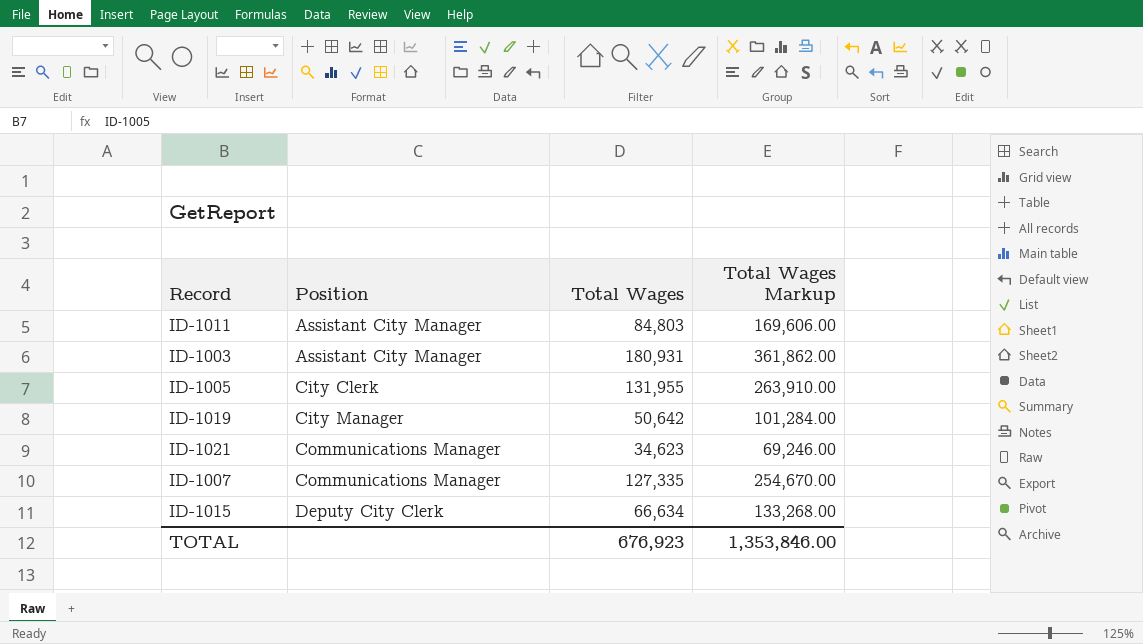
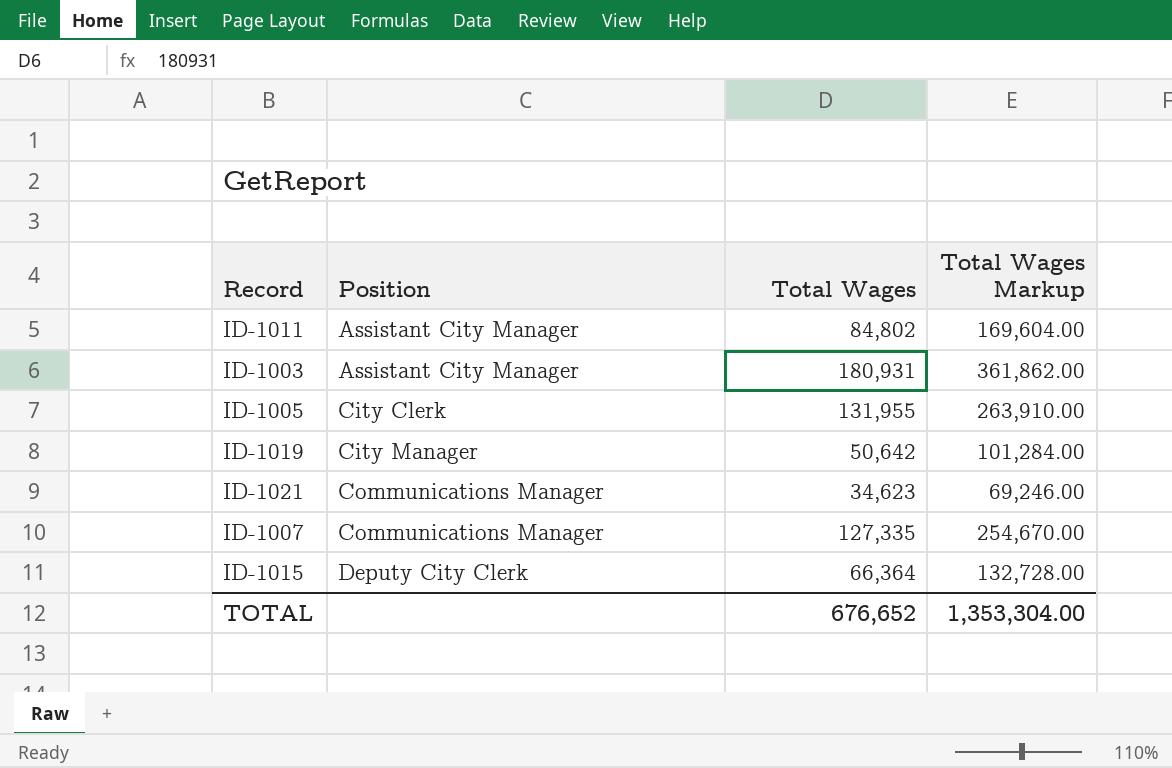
ID-1011 | Total Wages: 84,803 -> 84,802
ID-1011 | Total Wages Markup: 169,606.00 -> 169,604.00
ID-1015 | Total Wages: 66,634 -> 66,364
ID-1015 | Total Wages Markup: 133,268.00 -> 132,728.00
TOTAL | Total Wages: 676,923 -> 676,652
TOTAL | Total Wages Markup: 1,353,846.00 -> 1,353,304.00

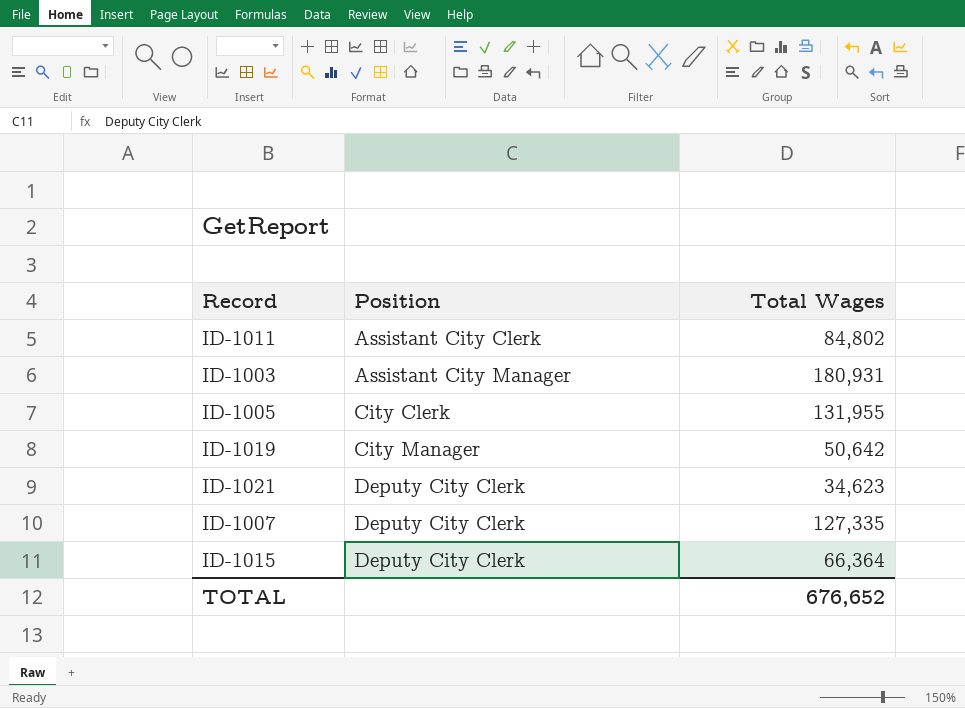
column Total Wages Markup | formula: [Total Wages] * 2 -> none
ID-1011 | Position: Assistant City Manager -> Assistant City Clerk
ID-1021 | Position: Communications Manager -> Deputy City Clerk
ID-1007 | Position: Communications Manager -> Deputy City Clerk

